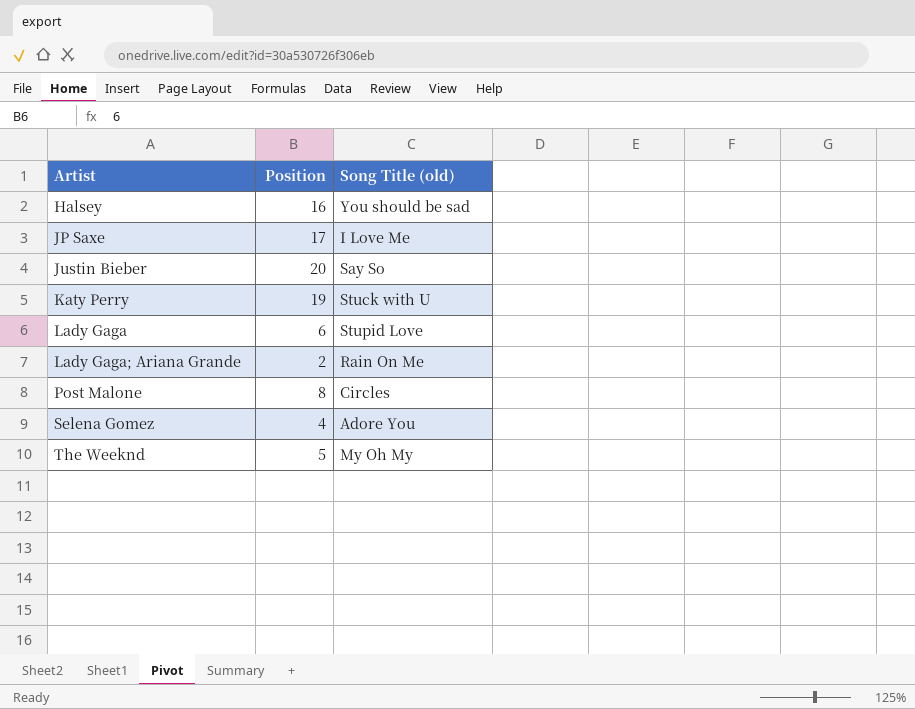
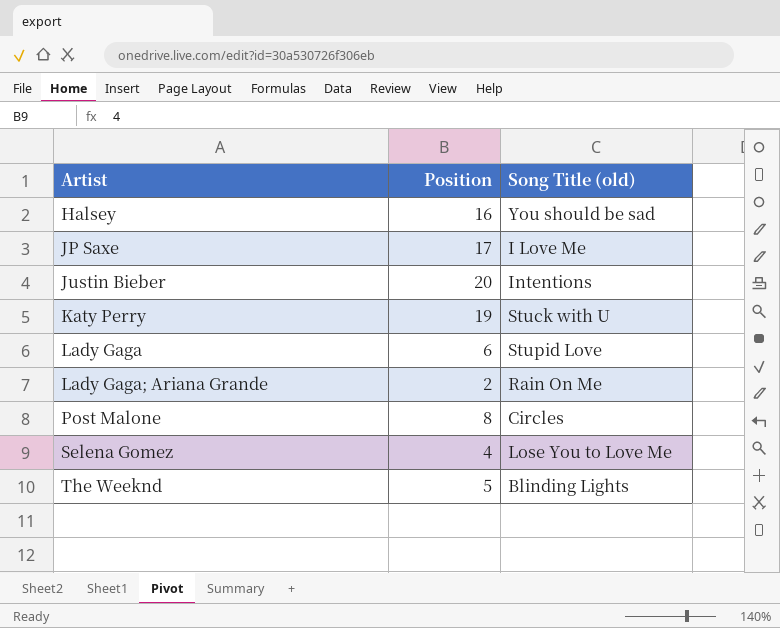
Justin Bieber | Song Title (old): Say So -> Intentions
Selena Gomez | Song Title (old): Adore You -> Lose You to Love Me
The Weeknd | Song Title (old): My Oh My -> Blinding Lights

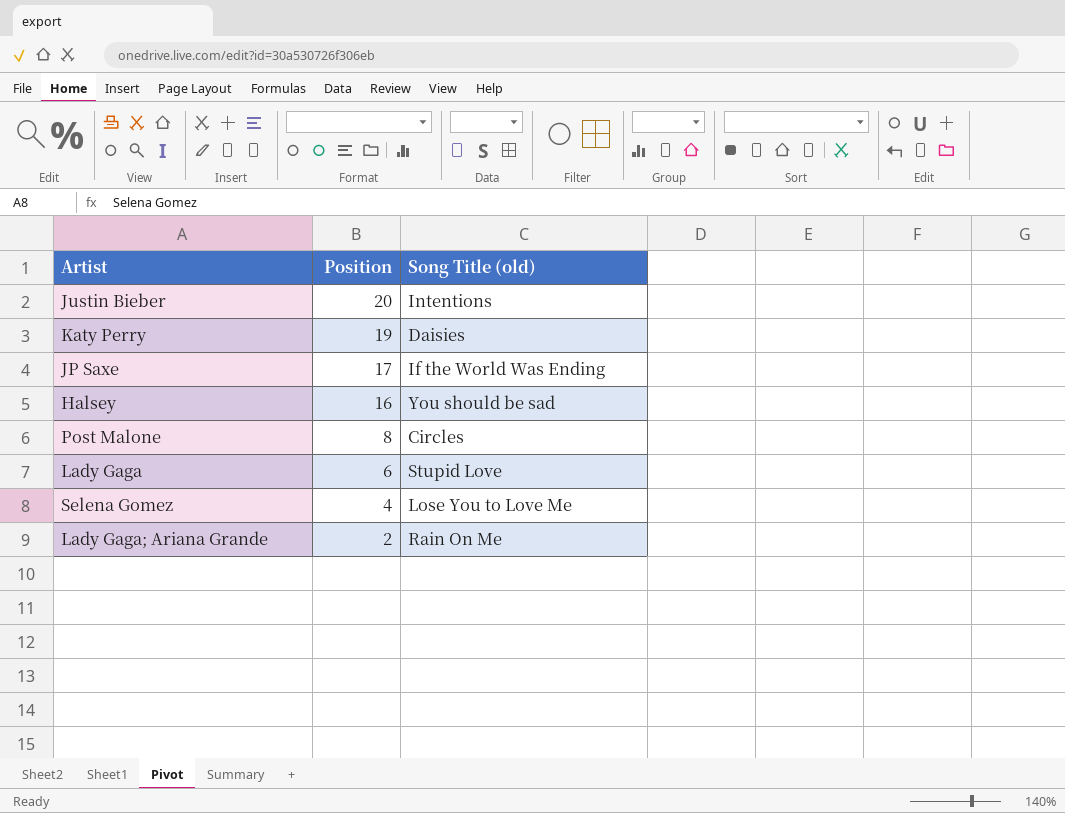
row order: Artist ascending -> Position descending
row The Weeknd: 5 | Blinding Lights -> none
Katy Perry | Song Title (old): Stuck with U -> Daisies
JP Saxe | Song Title (old): I Love Me -> If the World Was Ending

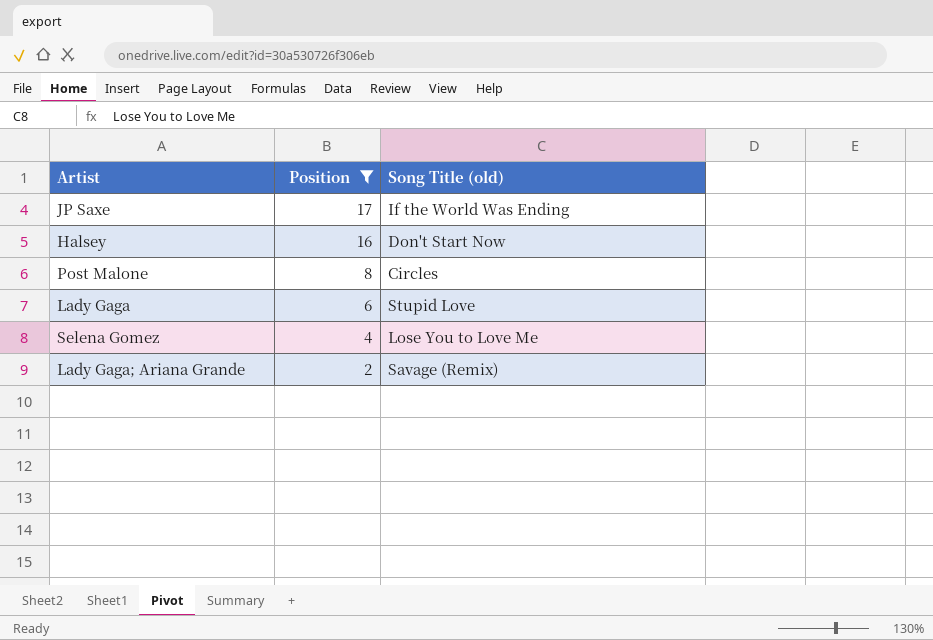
filter: none -> Position <= 17
Halsey | Song Title (old): You should be sad -> Don't Start Now
Lady Gaga; Ariana Grande | Song Title (old): Rain On Me -> Savage (Remix)

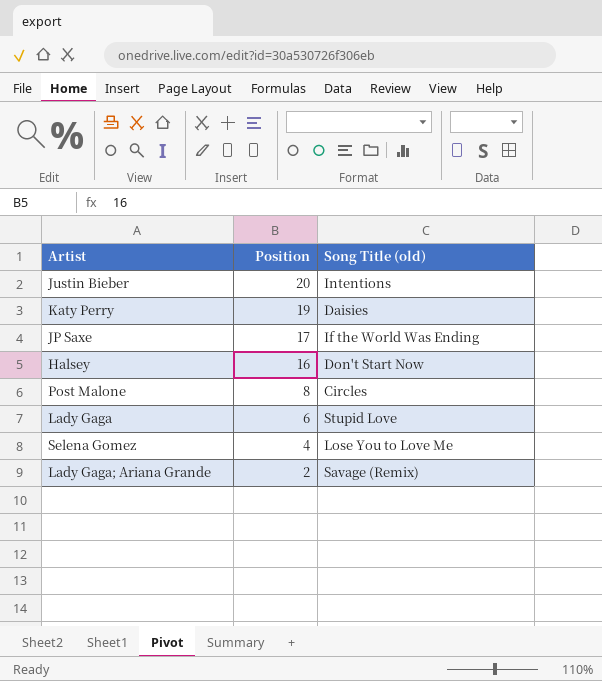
filter: Position <= 17 -> none

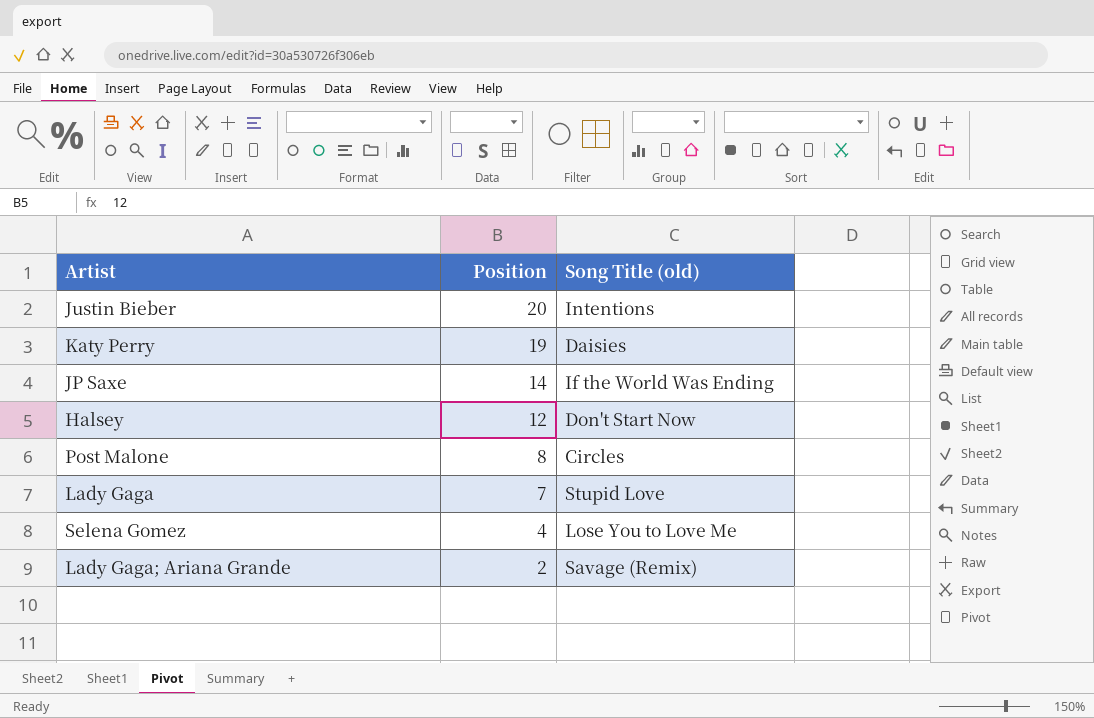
JP Saxe | Position: 17 -> 14
Halsey | Position: 16 -> 12
Lady Gaga | Position: 6 -> 7

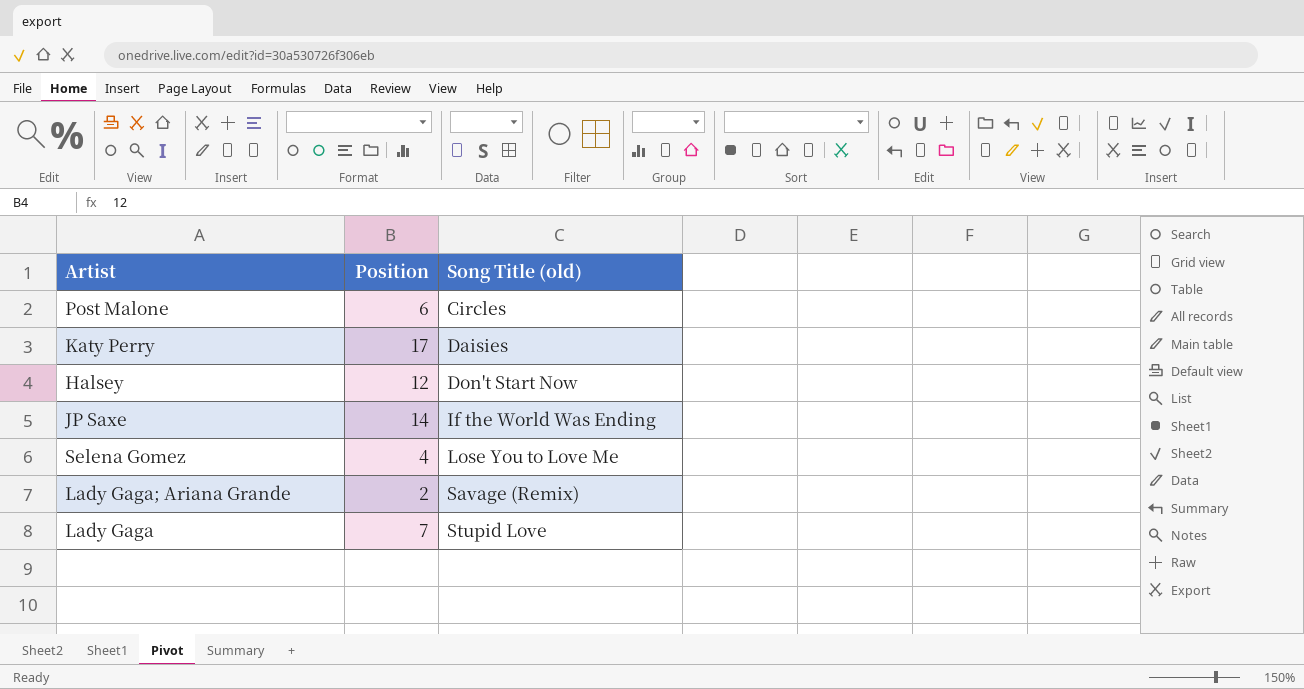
row order: Position descending -> Song Title (old) ascending
row Justin Bieber: 20 | Intentions -> none
Post Malone | Position: 8 -> 6
Katy Perry | Position: 19 -> 17

